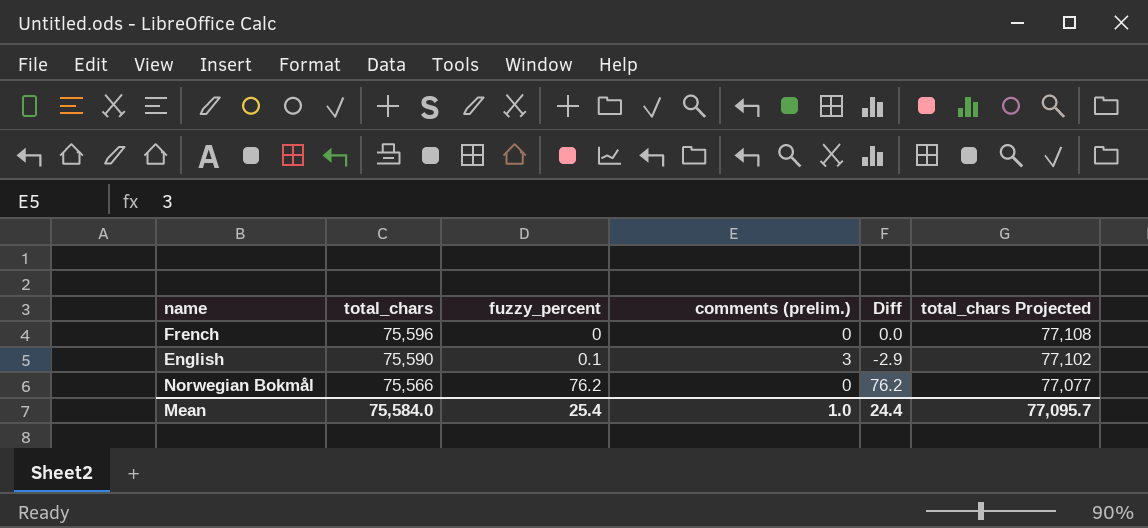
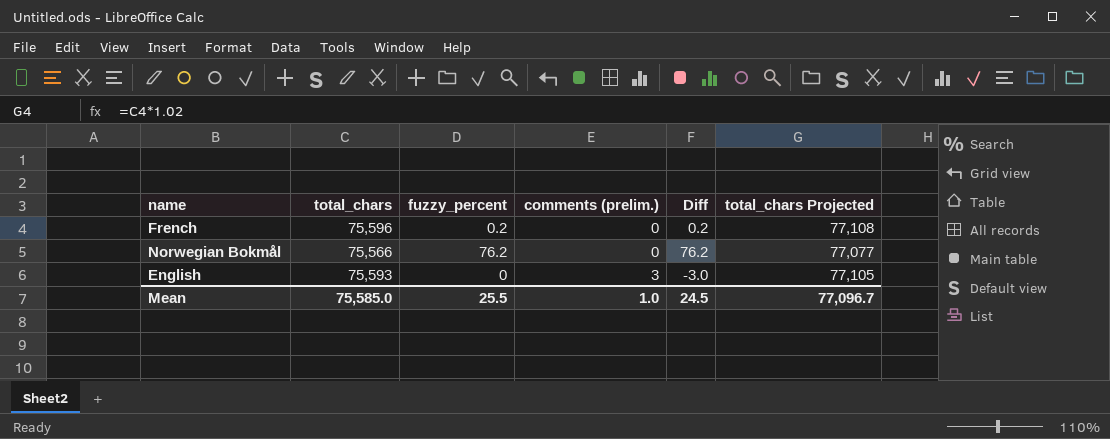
row order: total_chars descending -> comments (prelim.) ascending
French | fuzzy_percent: 0 -> 0.2
French | Diff: 0.0 -> 0.2
English | total_chars: 75,590 -> 75,593
English | fuzzy_percent: 0.1 -> 0
English | Diff: -2.9 -> -3.0
English | total_chars Projected: 77,102 -> 77,105
Mean | total_chars: 75,584.0 -> 75,585.0
Mean | fuzzy_percent: 25.4 -> 25.5
Mean | Diff: 24.4 -> 24.5
Mean | total_chars Projected: 77,095.7 -> 77,096.7

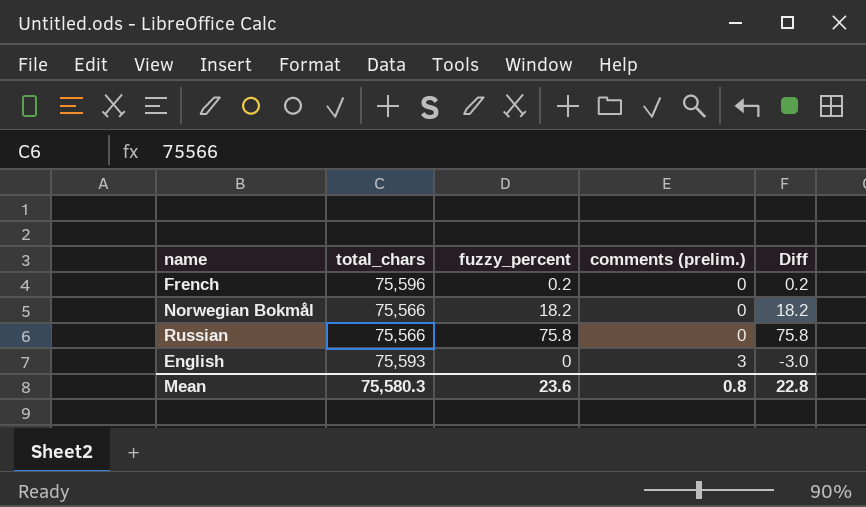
column total_chars Projected | formula: [total_chars] * 1.02 -> none
Norwegian Bokmål | fuzzy_percent: 76.2 -> 18.2
Norwegian Bokmål | Diff: 76.2 -> 18.2
row Russian: none -> 75,566 | 75.8 | 0 | 75.8
Mean | total_chars: 75,585.0 -> 75,580.3
Mean | fuzzy_percent: 25.5 -> 23.6
Mean | comments (prelim.): 1.0 -> 0.8
Mean | Diff: 24.5 -> 22.8

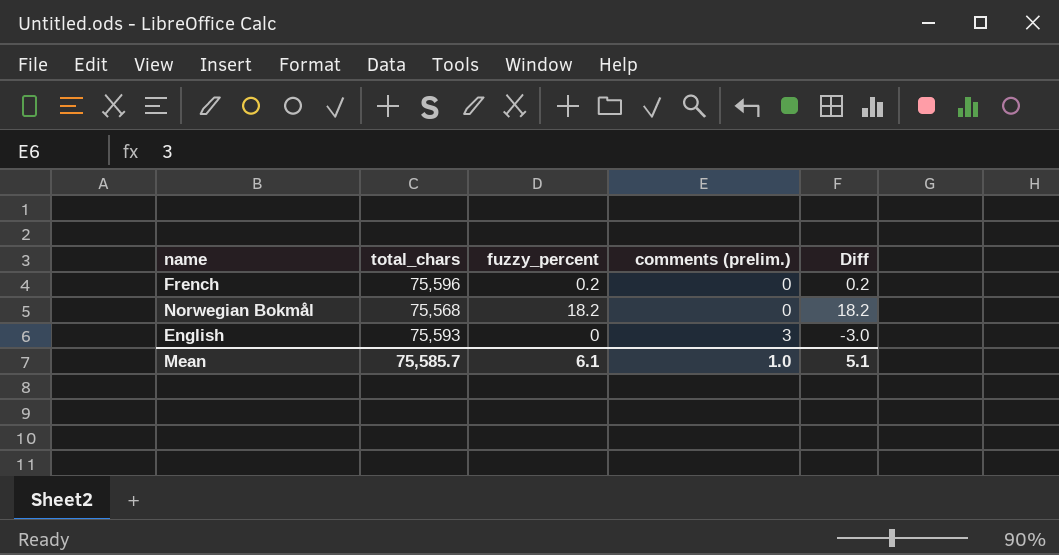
row Russian: 75,566 | 75.8 | 0 | 75.8 -> none
Norwegian Bokmål | total_chars: 75,566 -> 75,568
Mean | total_chars: 75,580.3 -> 75,585.7
Mean | fuzzy_percent: 23.6 -> 6.1
Mean | comments (prelim.): 0.8 -> 1.0
Mean | Diff: 22.8 -> 5.1

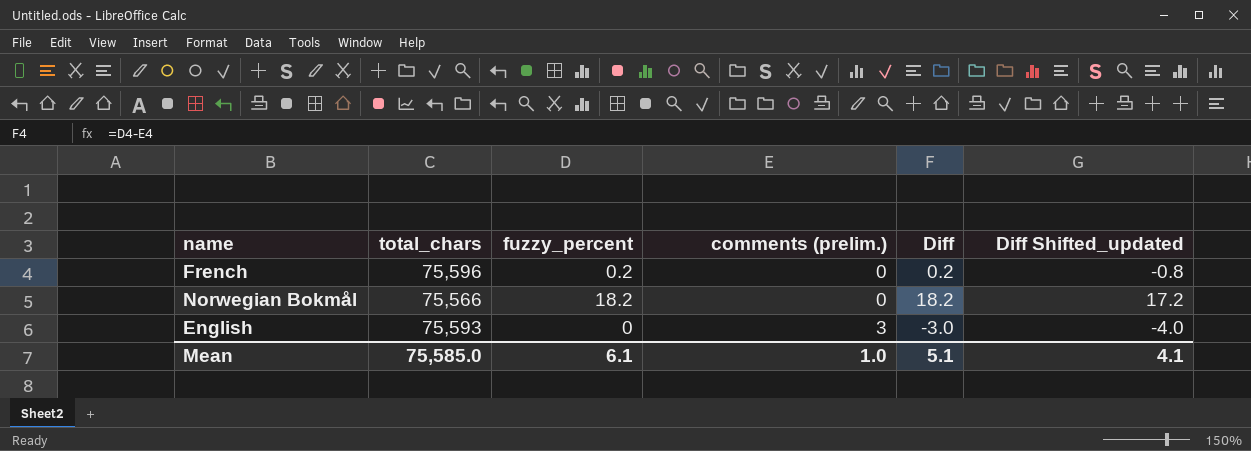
column Diff Shifted_updated | formula: none -> [Diff] - 1
Norwegian Bokmål | total_chars: 75,568 -> 75,566
Mean | total_chars: 75,585.7 -> 75,585.0

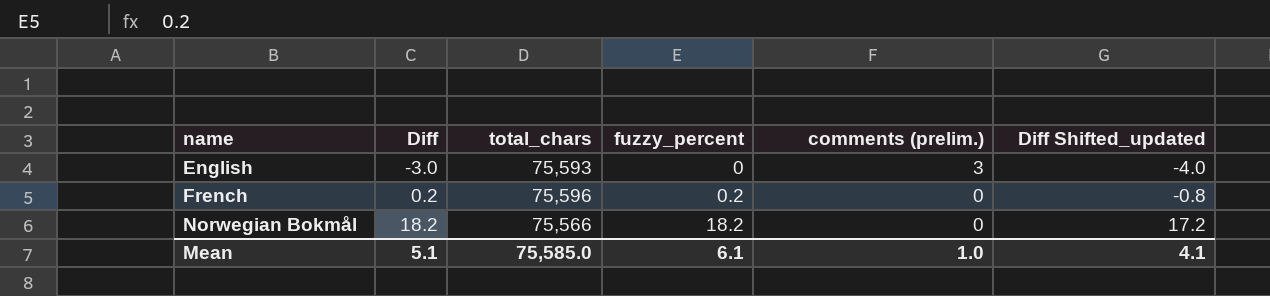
row order: comments (prelim.) ascending -> name ascending
column Diff | position: 5 -> 2

